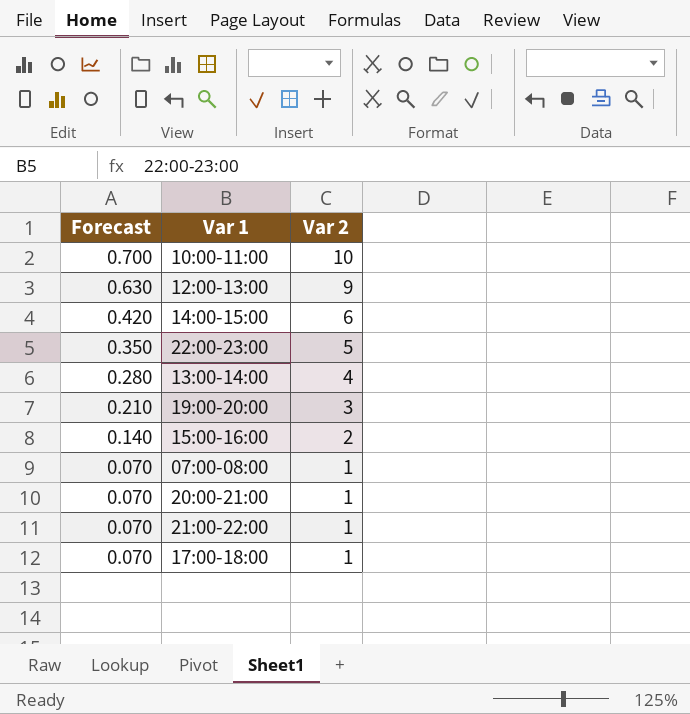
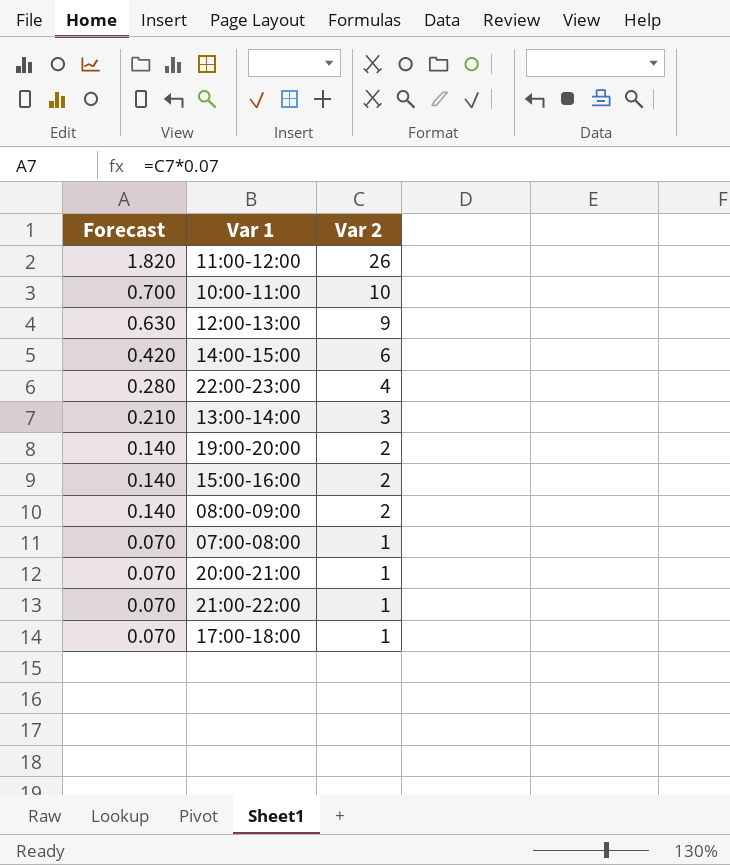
row 11:00-12:00: none -> 1.820 | 26
22:00-23:00 | Forecast: 0.350 -> 0.280
22:00-23:00 | Var 2: 5 -> 4
13:00-14:00 | Forecast: 0.280 -> 0.210
13:00-14:00 | Var 2: 4 -> 3
19:00-20:00 | Forecast: 0.210 -> 0.140
19:00-20:00 | Var 2: 3 -> 2
row 08:00-09:00: none -> 0.140 | 2

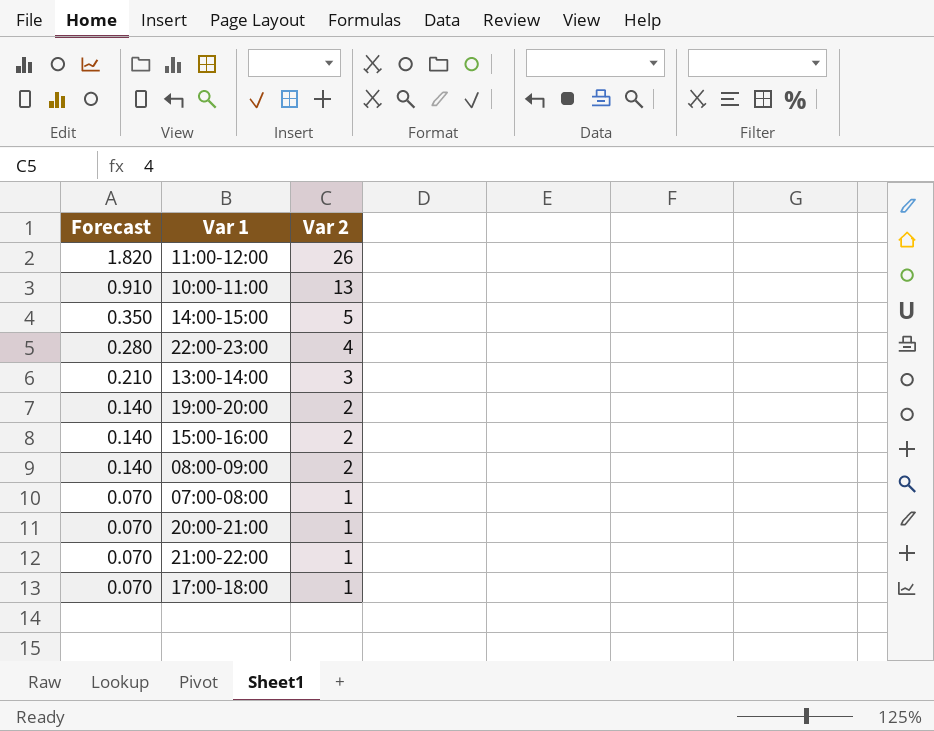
row 12:00-13:00: 0.630 | 9 -> none
10:00-11:00 | Forecast: 0.700 -> 0.910
10:00-11:00 | Var 2: 10 -> 13
14:00-15:00 | Forecast: 0.420 -> 0.350
14:00-15:00 | Var 2: 6 -> 5

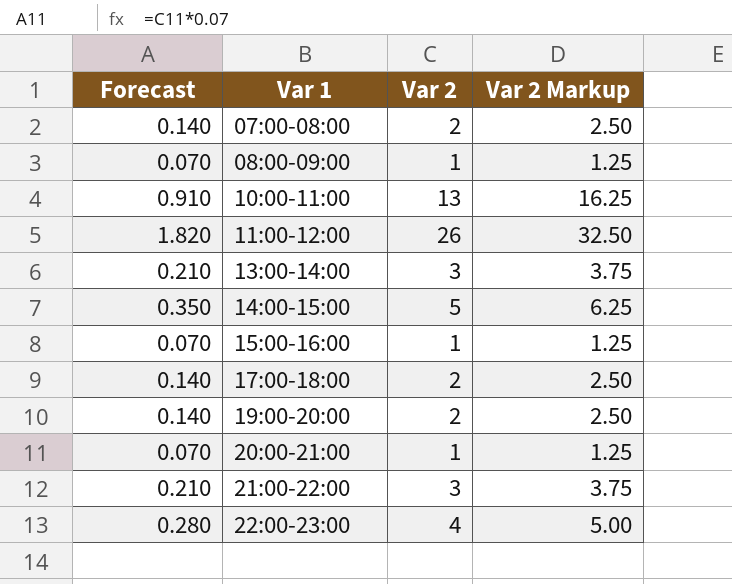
row order: Forecast descending -> Var 1 ascending
column Var 2 Markup | formula: none -> [Var 2] * 1.25
07:00-08:00 | Forecast: 0.070 -> 0.140
07:00-08:00 | Var 2: 1 -> 2
08:00-09:00 | Forecast: 0.140 -> 0.070
08:00-09:00 | Var 2: 2 -> 1
15:00-16:00 | Forecast: 0.140 -> 0.070
15:00-16:00 | Var 2: 2 -> 1
17:00-18:00 | Forecast: 0.070 -> 0.140
17:00-18:00 | Var 2: 1 -> 2
21:00-22:00 | Forecast: 0.070 -> 0.210
21:00-22:00 | Var 2: 1 -> 3

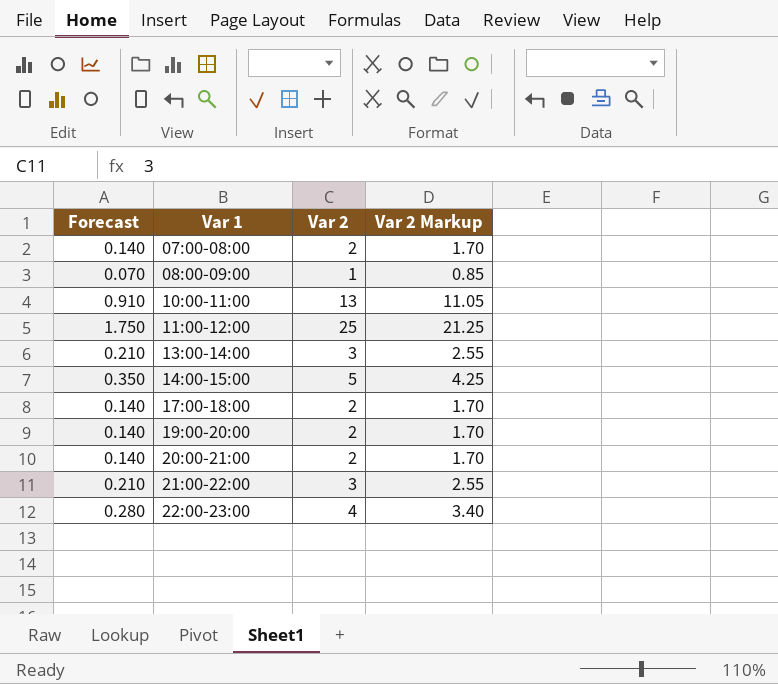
column Var 2 Markup | formula: [Var 2] * 1.25 -> [Var 2] * 0.85
row 15:00-16:00: 0.070 | 1 | 1.25 -> none
11:00-12:00 | Forecast: 1.820 -> 1.750
11:00-12:00 | Var 2: 26 -> 25
20:00-21:00 | Forecast: 0.070 -> 0.140
20:00-21:00 | Var 2: 1 -> 2

